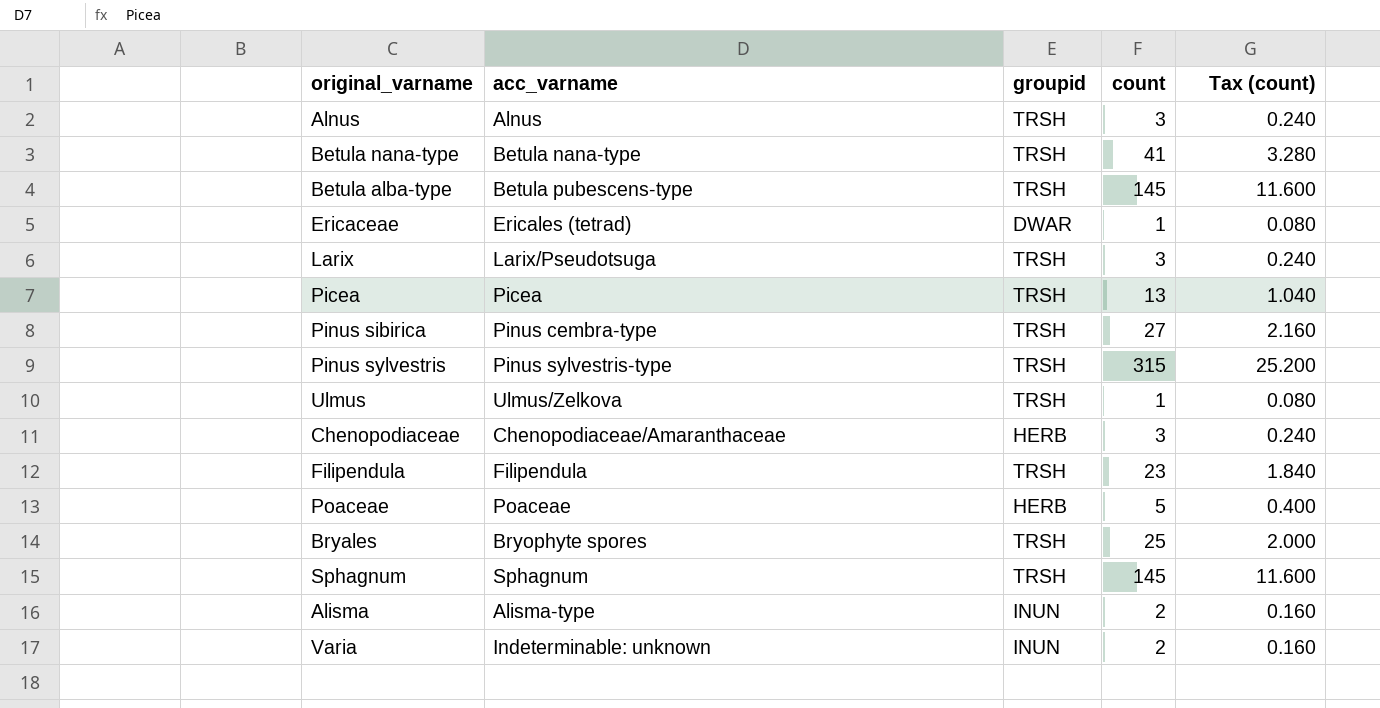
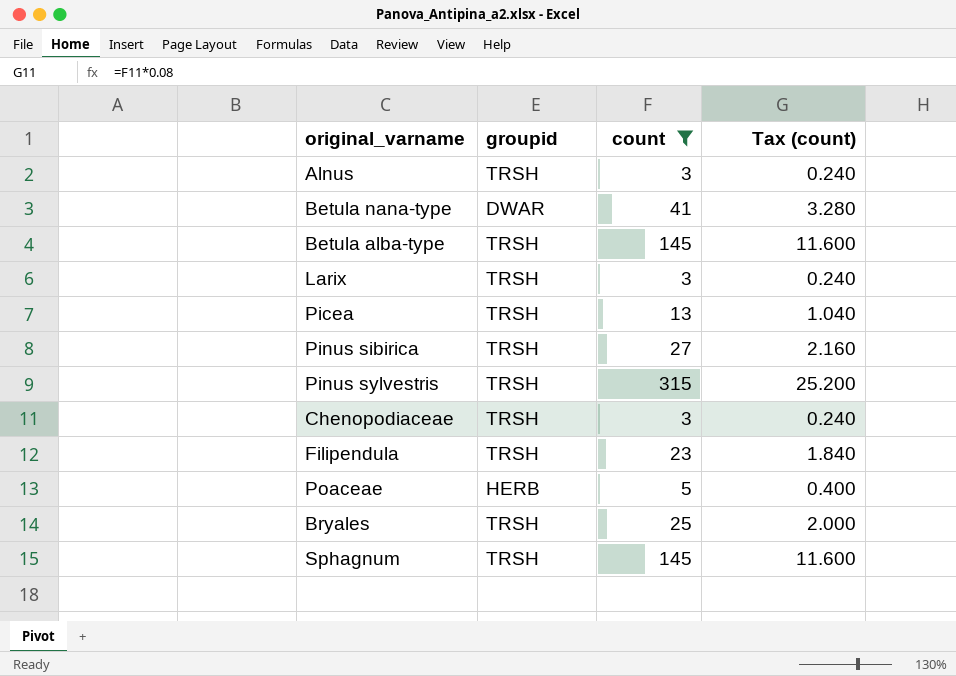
filter: none -> count >= 3
column acc_varname | position: 2 -> none
Betula nana-type | groupid: TRSH -> DWAR
Chenopodiaceae | groupid: HERB -> TRSH

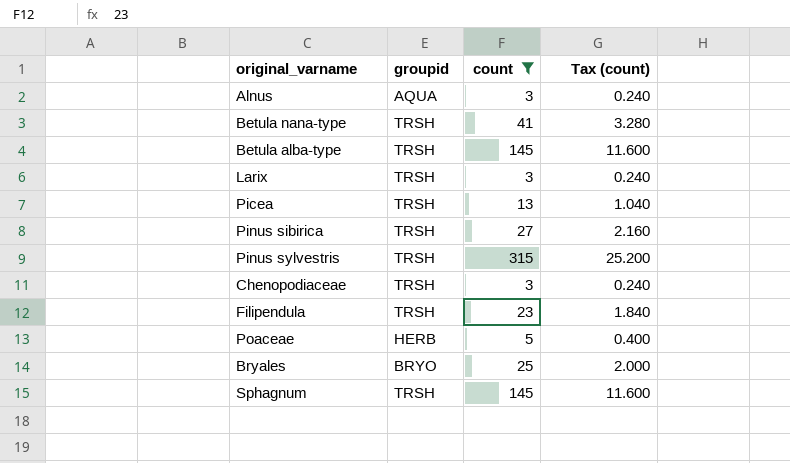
Alnus | groupid: TRSH -> AQUA
Betula nana-type | groupid: DWAR -> TRSH
Bryales | groupid: TRSH -> BRYO

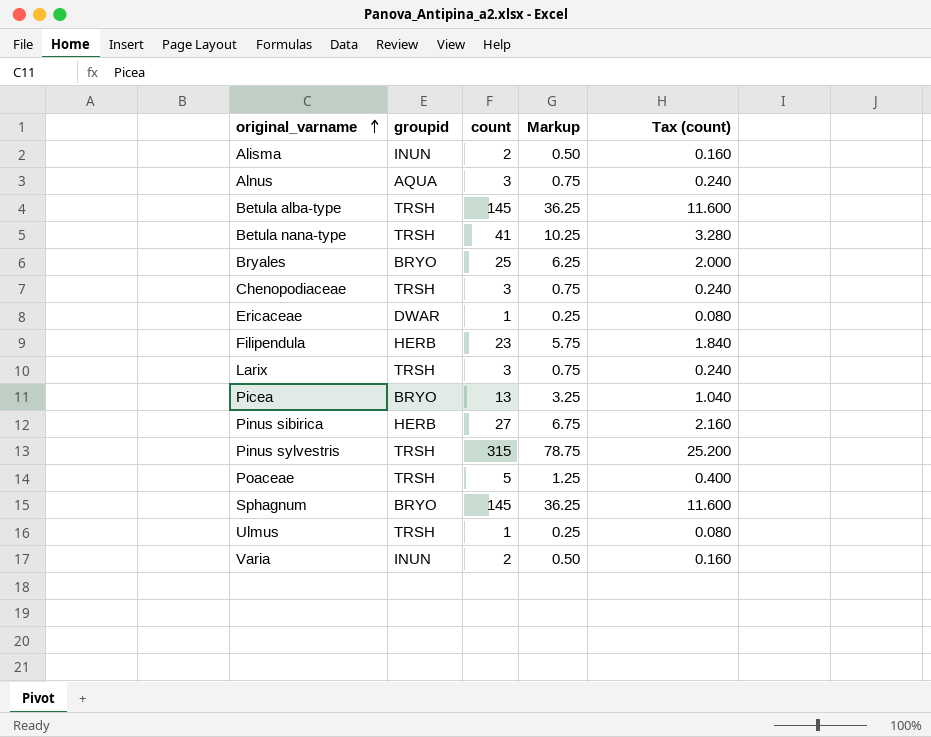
filter: count >= 3 -> none
row order: none -> original_varname ascending
column Markup | formula: none -> [count] * 0.25
Filipendula | groupid: TRSH -> HERB
Picea | groupid: TRSH -> BRYO
Pinus sibirica | groupid: TRSH -> HERB
Poaceae | groupid: HERB -> TRSH
Sphagnum | groupid: TRSH -> BRYO

